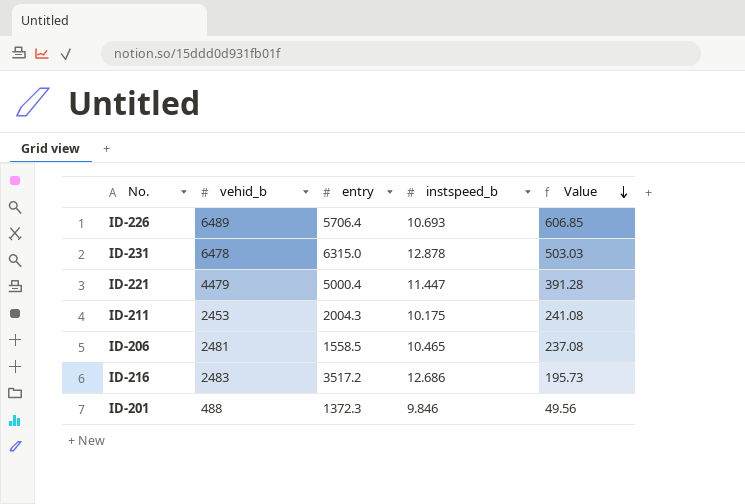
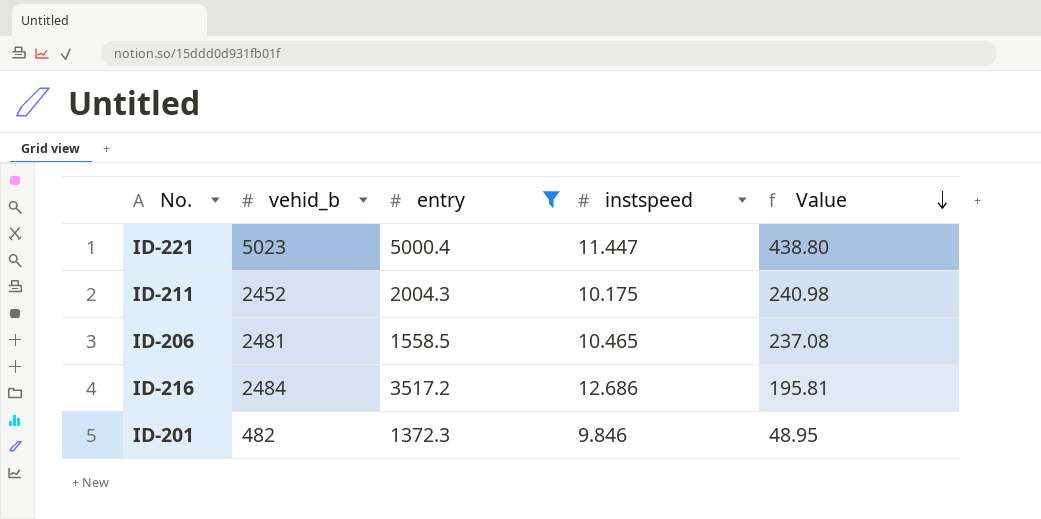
filter: none -> entry <= 5000.4
column name: instspeed_b -> instspeed
ID-221 | vehid_b: 4479 -> 5023
ID-221 | Value: 391.28 -> 438.80
ID-211 | vehid_b: 2453 -> 2452
ID-211 | Value: 241.08 -> 240.98
ID-216 | vehid_b: 2483 -> 2484
ID-216 | Value: 195.73 -> 195.81
ID-201 | vehid_b: 488 -> 482
ID-201 | Value: 49.56 -> 48.95

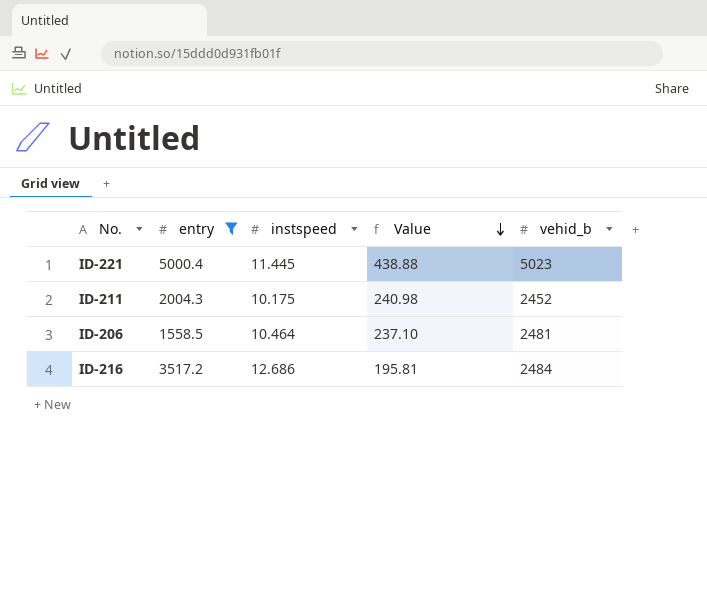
column vehid_b | position: 2 -> 5
row ID-201: 482 | 1372.3 | 9.846 | 48.95 -> none
ID-221 | instspeed: 11.447 -> 11.445
ID-221 | Value: 438.80 -> 438.88
ID-206 | instspeed: 10.465 -> 10.464
ID-206 | Value: 237.08 -> 237.10

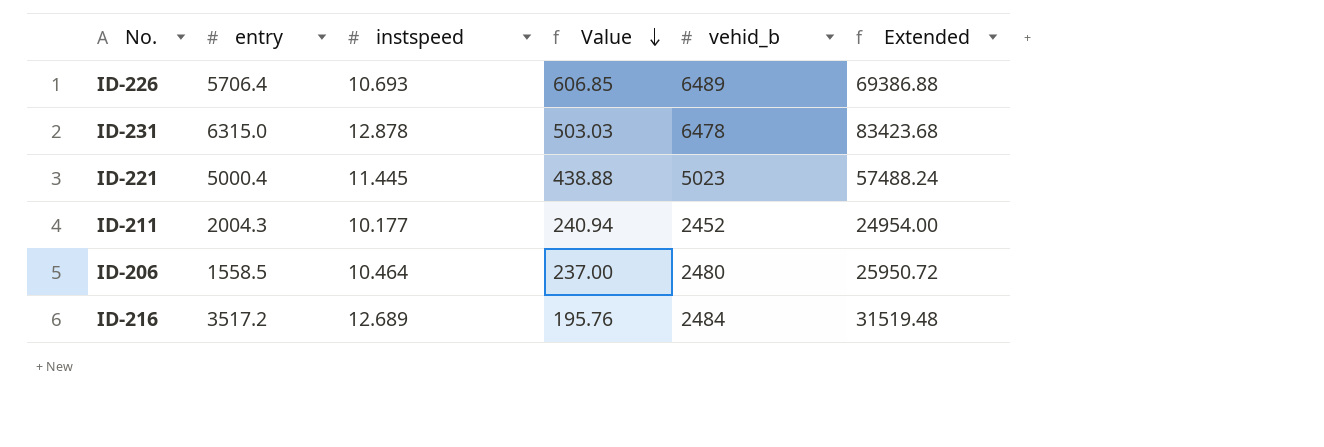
filter: entry <= 5000.4 -> none
column Extended | formula: none -> [instspeed] * [vehid_b]
ID-211 | instspeed: 10.175 -> 10.177
ID-211 | Value: 240.98 -> 240.94
ID-206 | Value: 237.10 -> 237.00
ID-206 | vehid_b: 2481 -> 2480
ID-216 | instspeed: 12.686 -> 12.689
ID-216 | Value: 195.81 -> 195.76

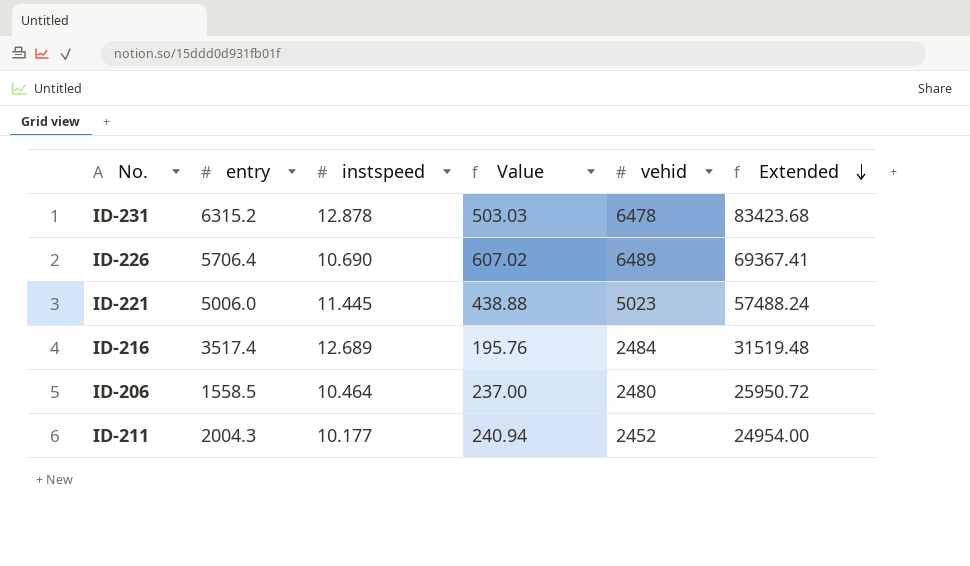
row order: Value descending -> Extended descending
column name: vehid_b -> vehid
ID-231 | entry: 6315.0 -> 6315.2
ID-226 | instspeed: 10.693 -> 10.690
ID-226 | Value: 606.85 -> 607.02
ID-226 | Extended: 69386.88 -> 69367.41
ID-221 | entry: 5000.4 -> 5006.0
ID-216 | entry: 3517.2 -> 3517.4

